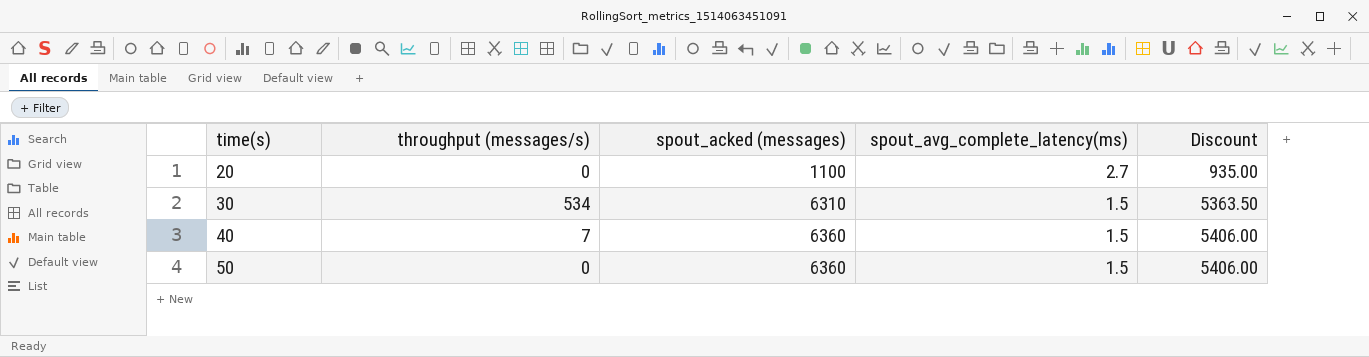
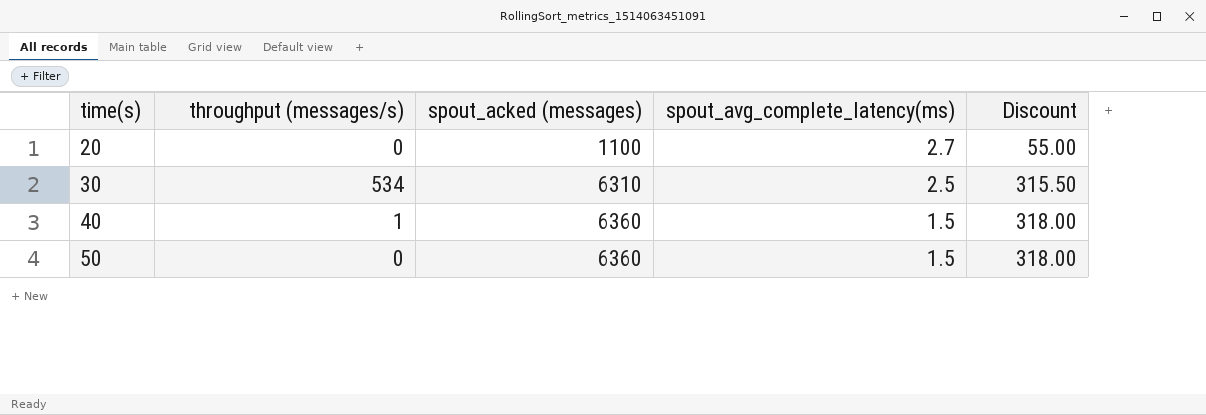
column Discount | formula: [spout_acked (messages)] * 0.85 -> [spout_acked (messages)] * 0.05
30 | spout_avg_complete_latency(ms): 1.5 -> 2.5
40 | throughput (messages/s): 7 -> 1

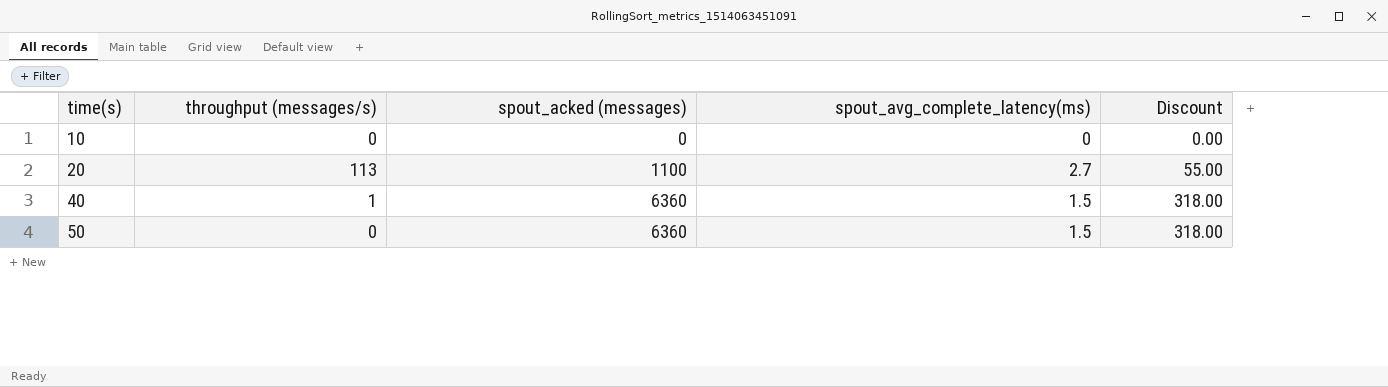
row 30: 534 | 6310 | 2.5 | 315.50 -> none
row 10: none -> 0 | 0 | 0 | 0.00
20 | throughput (messages/s): 0 -> 113

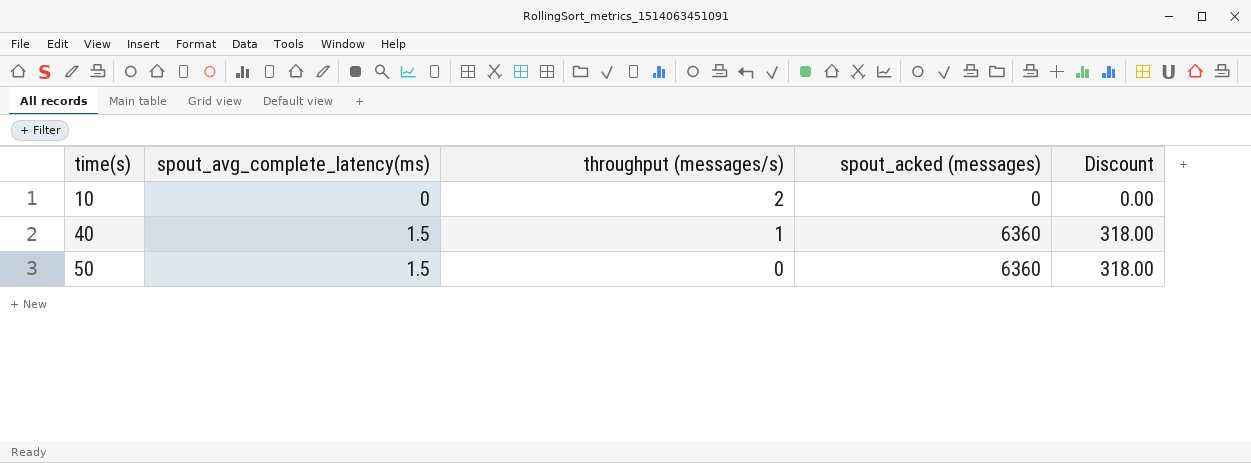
column spout_avg_complete_latency(ms) | position: 4 -> 2
row 20: 113 | 1100 | 2.7 | 55.00 -> none
10 | throughput (messages/s): 0 -> 2

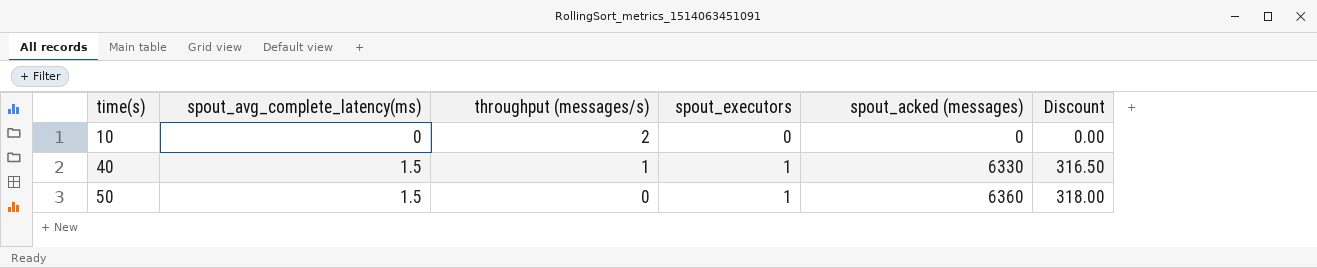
column spout_executors | position: none -> 4
40 | spout_acked (messages): 6360 -> 6330
40 | Discount: 318.00 -> 316.50

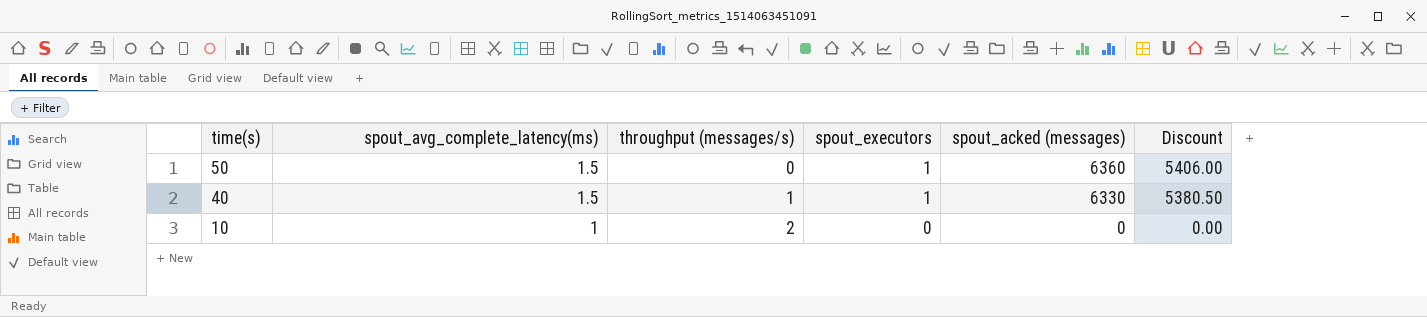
row order: time(s) ascending -> time(s) descending
column Discount | formula: [spout_acked (messages)] * 0.05 -> [spout_acked (messages)] * 0.85
10 | spout_avg_complete_latency(ms): 0 -> 1

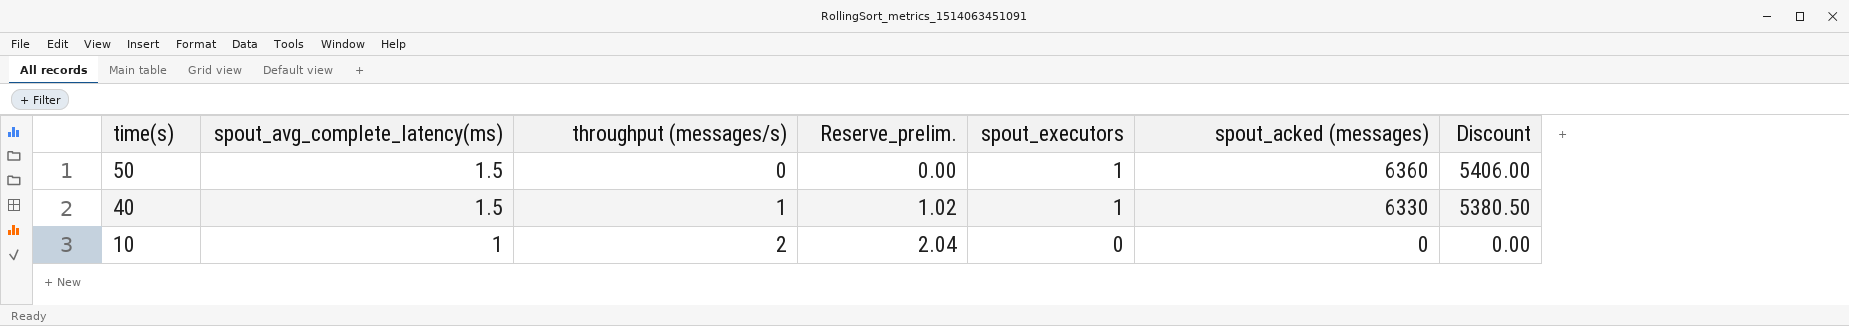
column Reserve_prelim. | formula: none -> [throughput (messages/s)] * 1.02

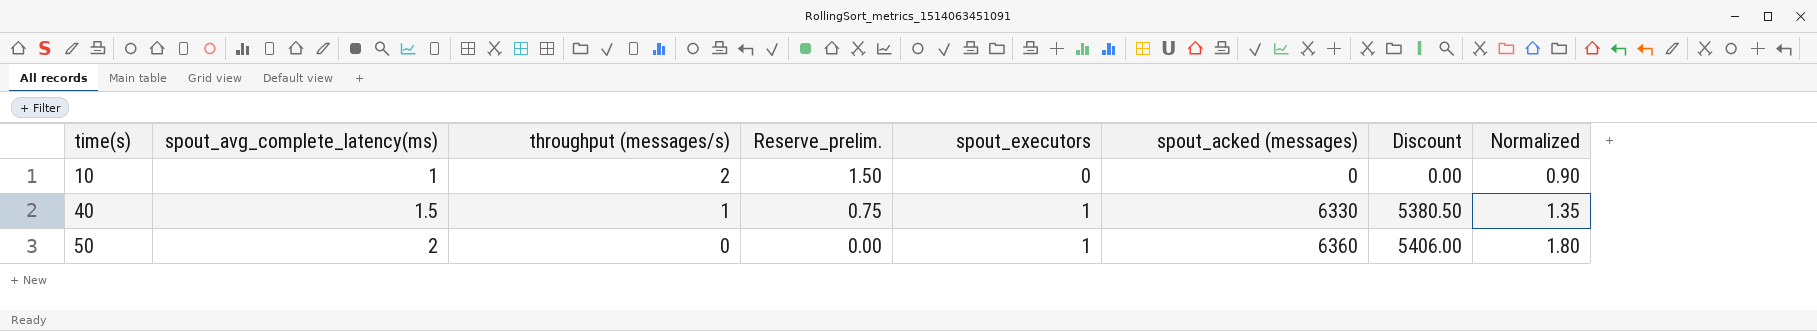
row order: time(s) descending -> time(s) ascending
column Reserve_prelim. | formula: [throughput (messages/s)] * 1.02 -> [throughput (messages/s)] * 0.75
column Normalized | formula: none -> [spout_avg_complete_latency(ms)] * 0.9
50 | spout_avg_complete_latency(ms): 1.5 -> 2

